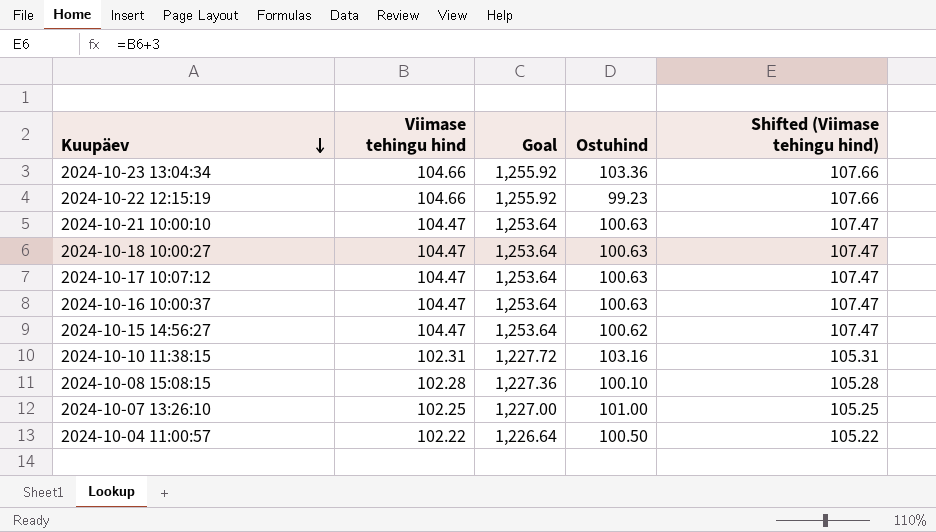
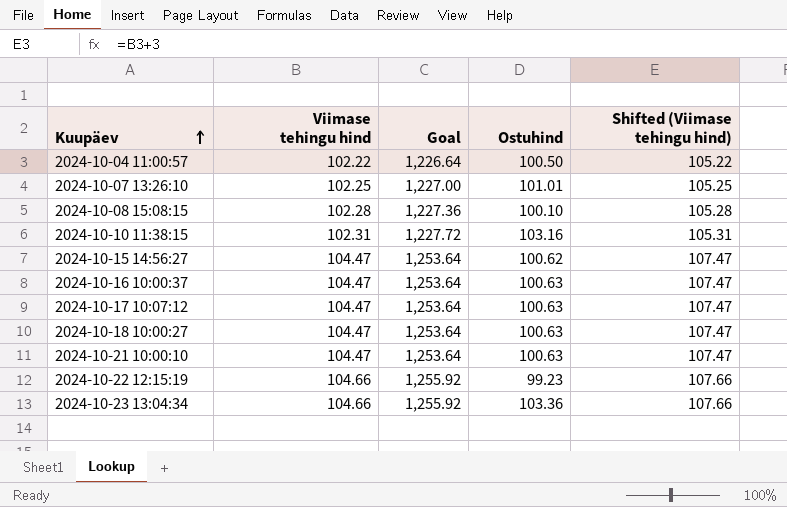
row order: Kuupäev descending -> Kuupäev ascending
2024-10-07 13:26:10 | Ostuhind: 101.00 -> 101.01

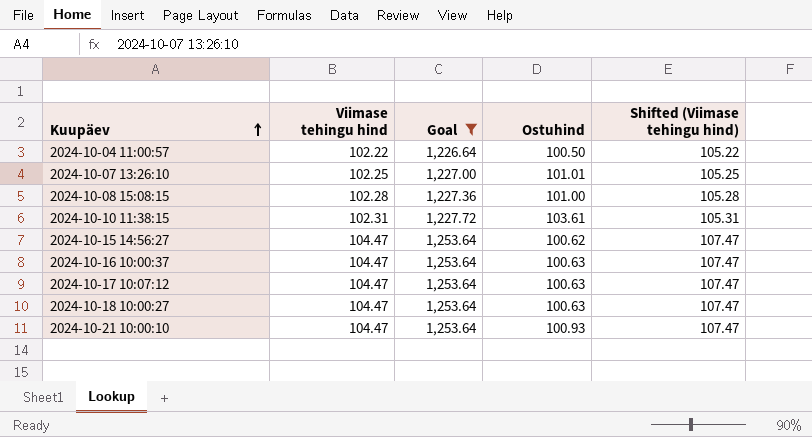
filter: none -> Goal != 1,255.92
2024-10-08 15:08:15 | Ostuhind: 100.10 -> 101.00
2024-10-10 11:38:15 | Ostuhind: 103.16 -> 103.61
2024-10-21 10:00:10 | Ostuhind: 100.63 -> 100.93

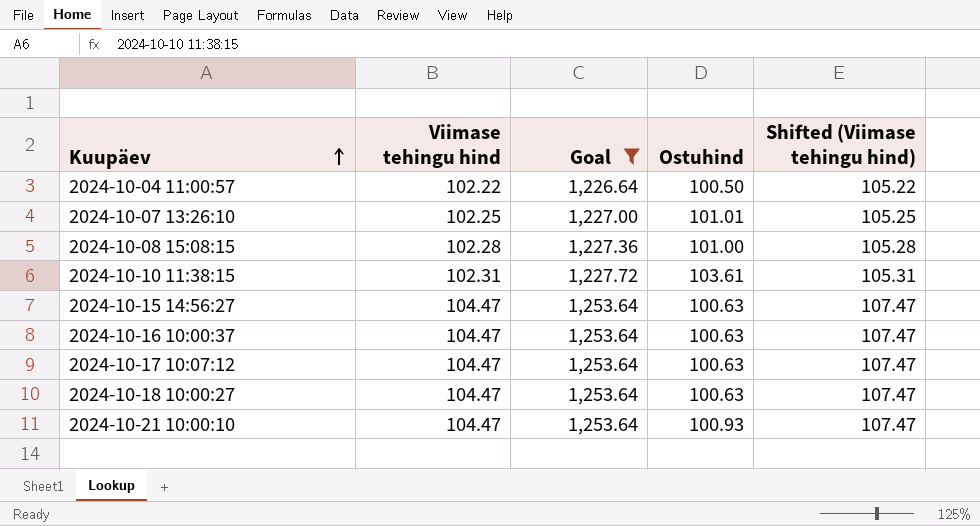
2024-10-15 14:56:27 | Ostuhind: 100.62 -> 100.63

